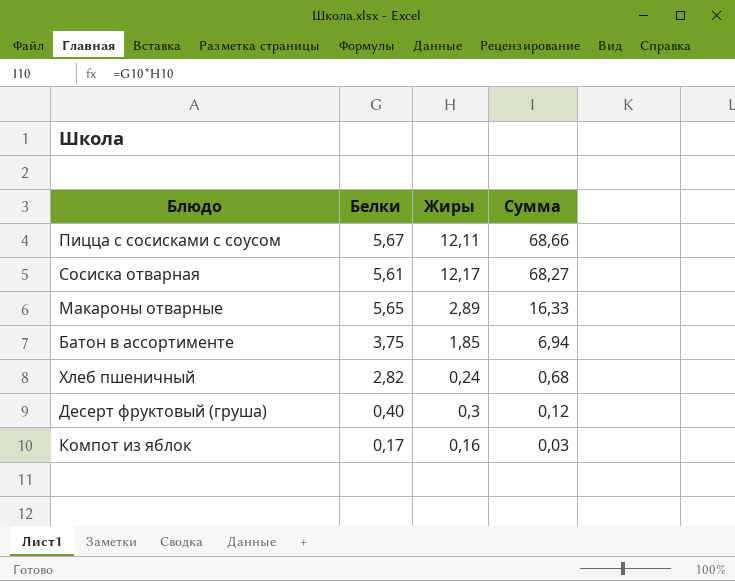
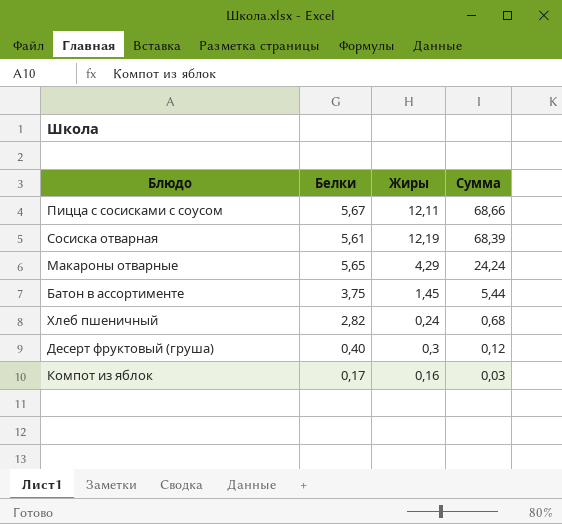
Сосиска отварная | Жиры: 12,17 -> 12,19
Сосиска отварная | Сумма: 68,27 -> 68,39
Макароны отварные | Жиры: 2,89 -> 4,29
Макароны отварные | Сумма: 16,33 -> 24,24
Батон в ассортименте | Жиры: 1,85 -> 1,45
Батон в ассортименте | Сумма: 6,94 -> 5,44

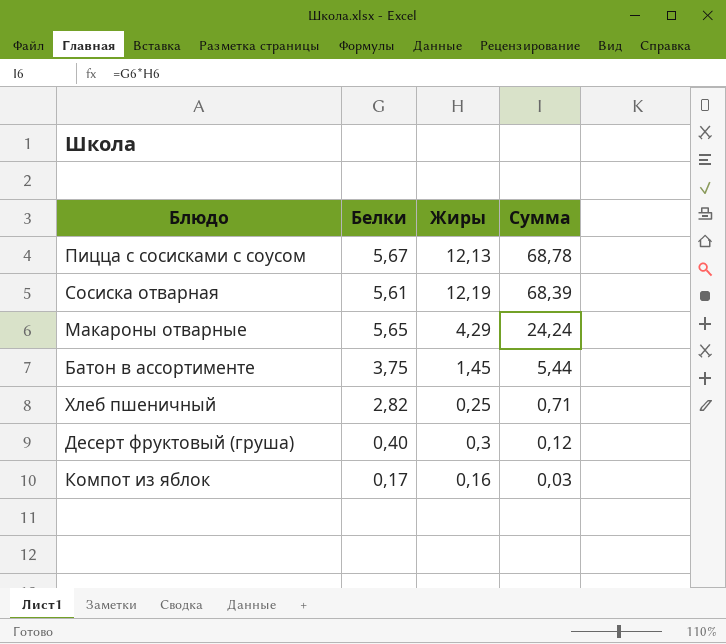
Пицца с сосисками с соусом | Жиры: 12,11 -> 12,13
Пицца с сосисками с соусом | Сумма: 68,66 -> 68,78
Хлеб пшеничный | Жиры: 0,24 -> 0,25
Хлеб пшеничный | Сумма: 0,68 -> 0,71

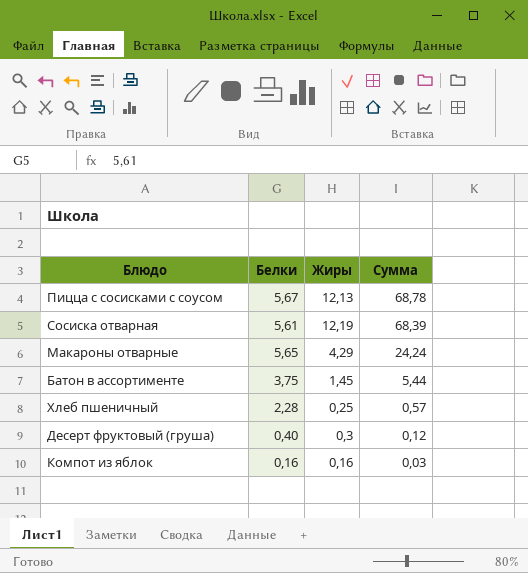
Хлеб пшеничный | Белки: 2,82 -> 2,28
Хлеб пшеничный | Сумма: 0,71 -> 0,57
Компот из яблок | Белки: 0,17 -> 0,16

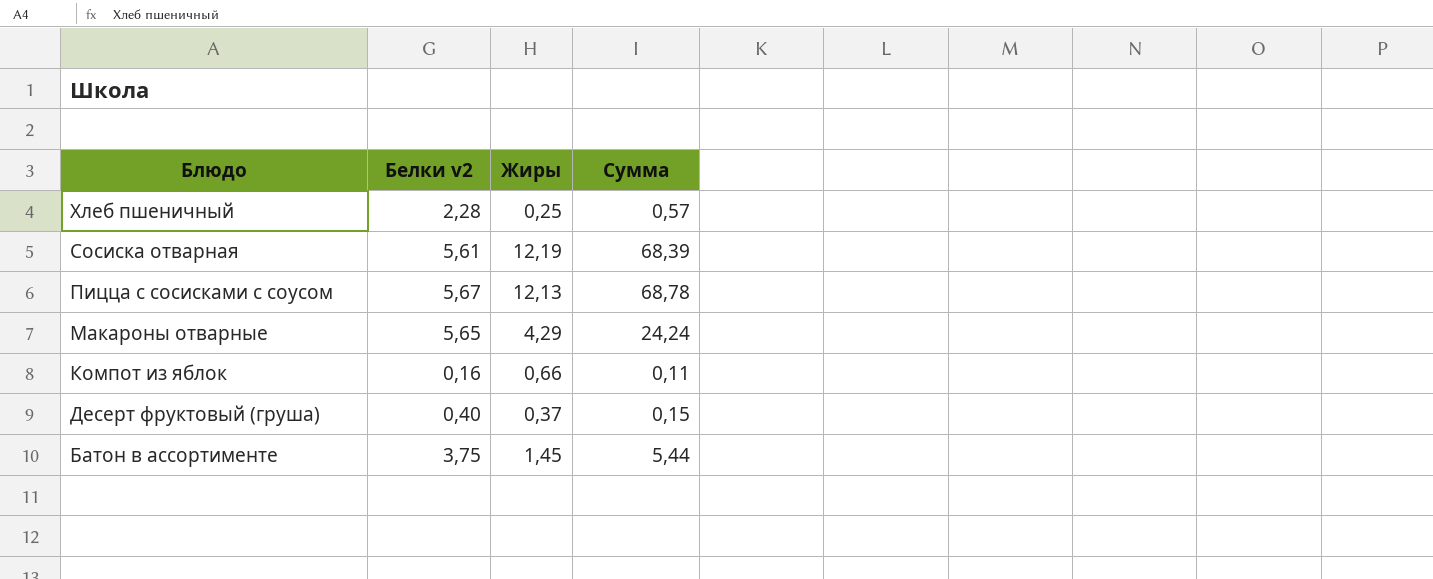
row order: Сумма descending -> Блюдо descending
column name: Белки -> Белки v2
Компот из яблок | Жиры: 0,16 -> 0,66
Компот из яблок | Сумма: 0,03 -> 0,11
Десерт фруктовый (груша) | Жиры: 0,3 -> 0,37
Десерт фруктовый (груша) | Сумма: 0,12 -> 0,15

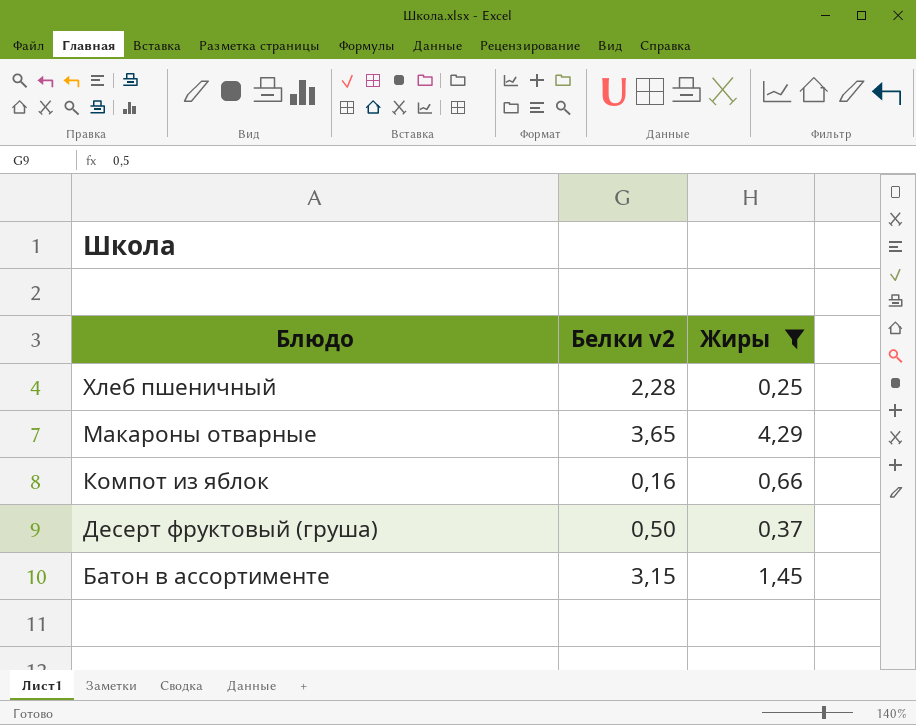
filter: none -> Жиры <= 4,29
column Сумма | formula: [Белки v2] * [Жиры] -> none
Макароны отварные | Белки v2: 5,65 -> 3,65
Десерт фруктовый (груша) | Белки v2: 0,40 -> 0,50
Батон в ассортименте | Белки v2: 3,75 -> 3,15

